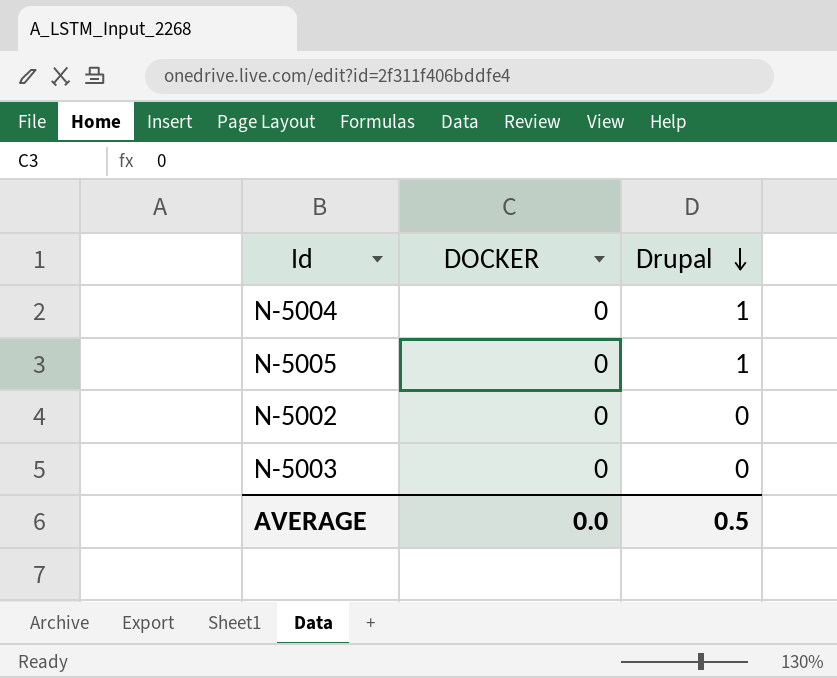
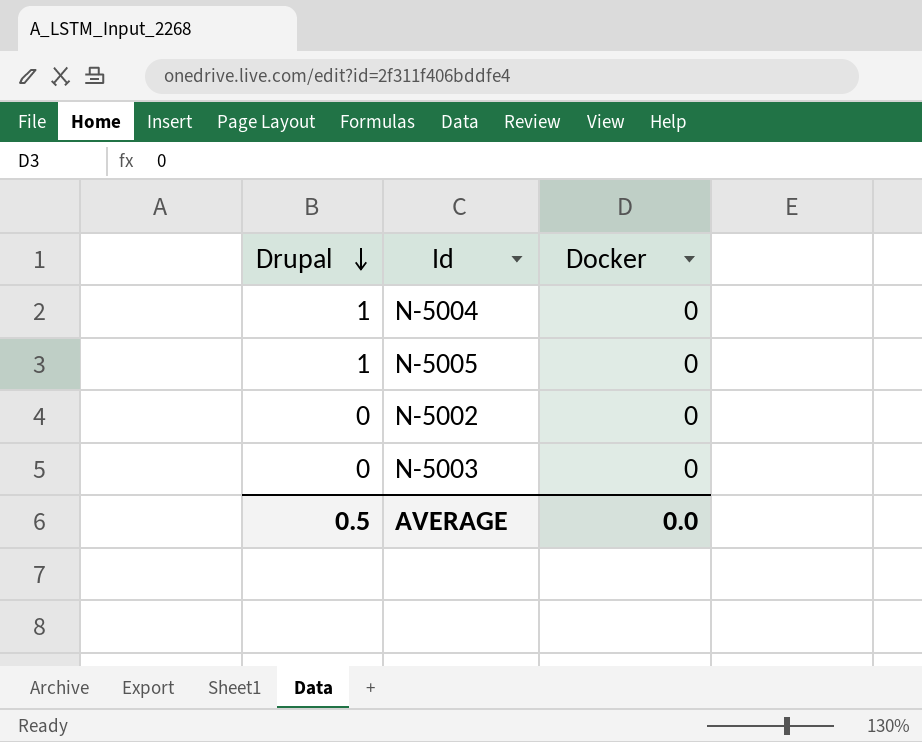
column Drupal | position: 3 -> 1
column name: DOCKER -> Docker

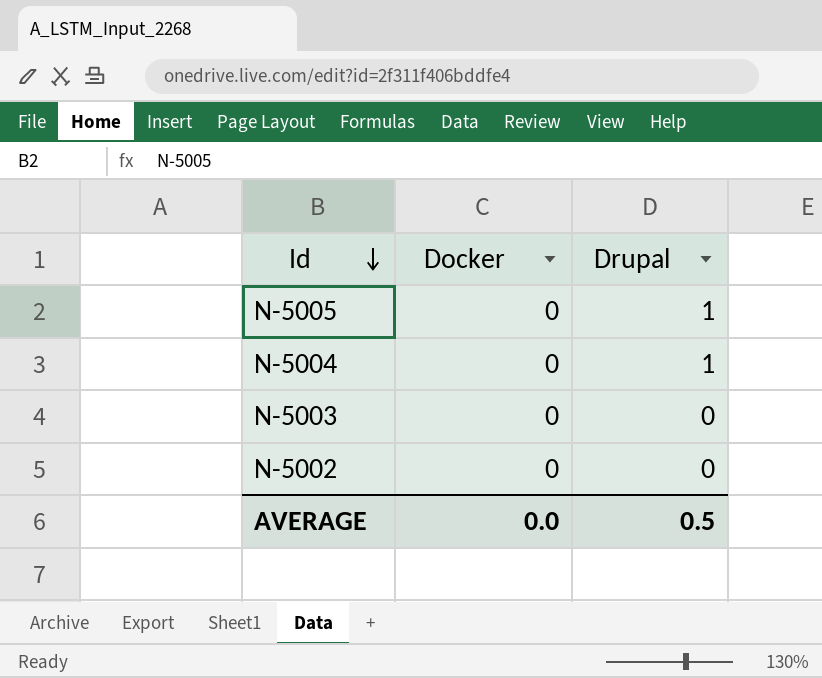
row order: Drupal descending -> Id descending
column Drupal | position: 1 -> 3

